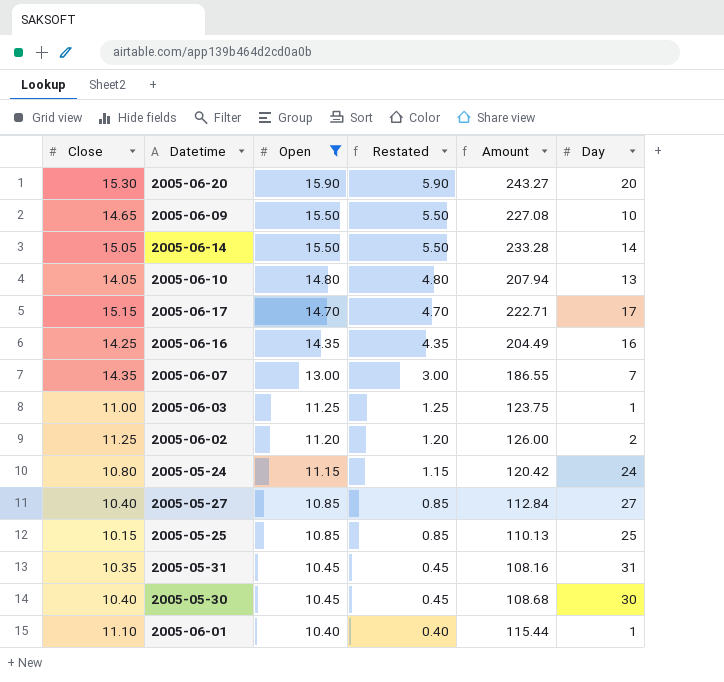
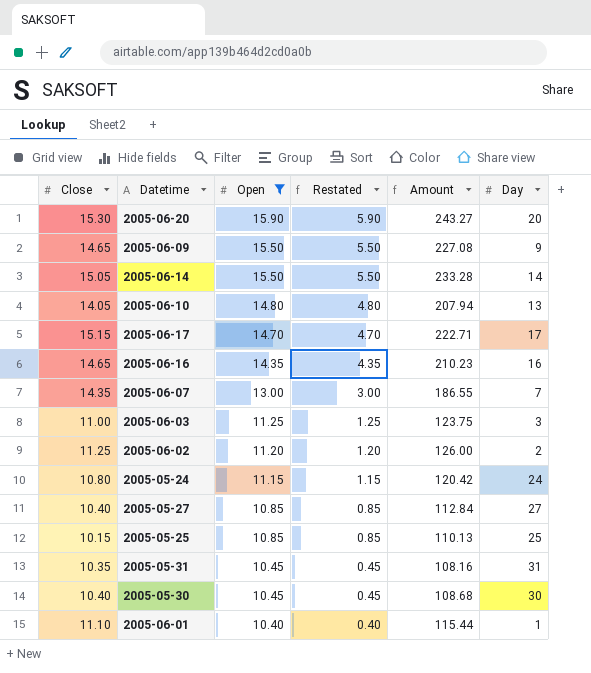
2005-06-09 | Day: 10 -> 9
2005-06-16 | Close: 14.25 -> 14.65
2005-06-16 | Amount: 204.49 -> 210.23
2005-06-03 | Day: 1 -> 3

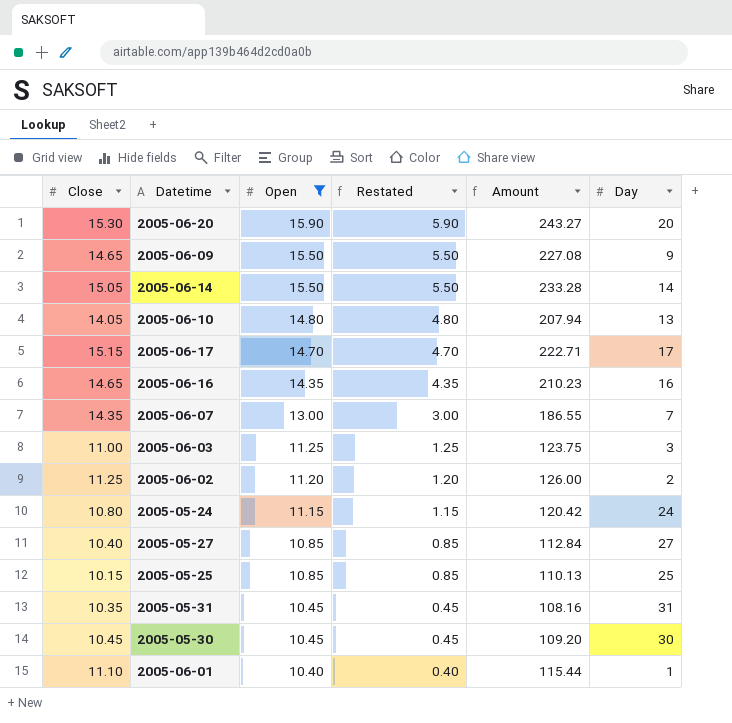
2005-05-30 | Close: 10.40 -> 10.45
2005-05-30 | Amount: 108.68 -> 109.20

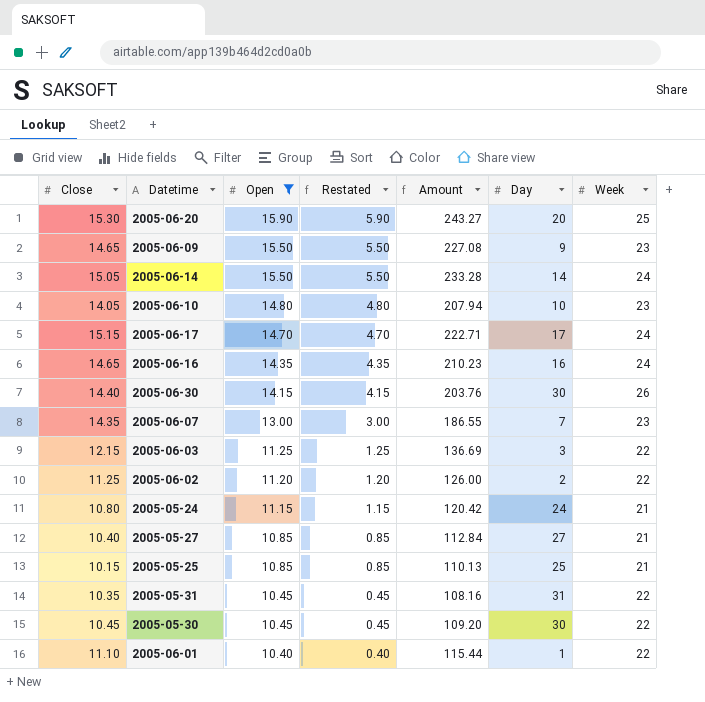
column Week | position: none -> 7
2005-06-10 | Day: 13 -> 10
row 2005-06-30: none -> 14.40 | 14.15 | 4.15 | 203.76 | 30 | 26
2005-06-03 | Close: 11.00 -> 12.15
2005-06-03 | Amount: 123.75 -> 136.69

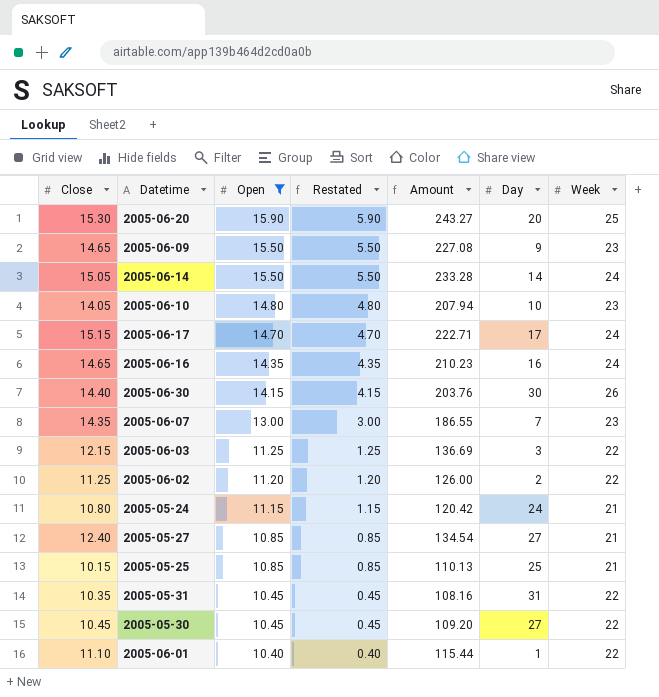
2005-05-27 | Close: 10.40 -> 12.40
2005-05-27 | Amount: 112.84 -> 134.54
2005-05-30 | Day: 30 -> 27

